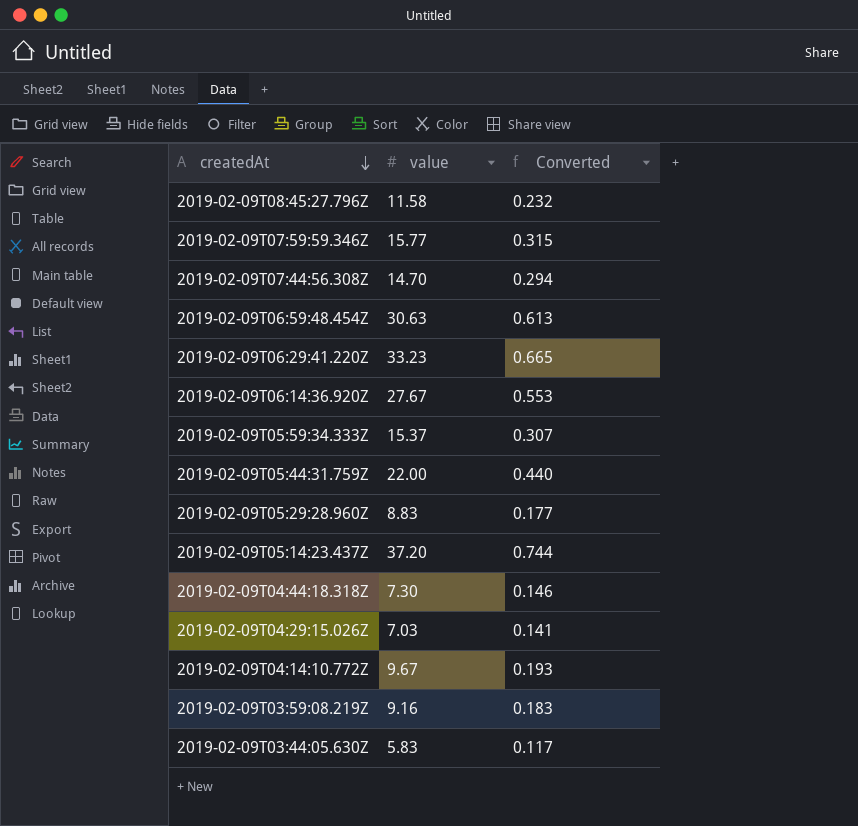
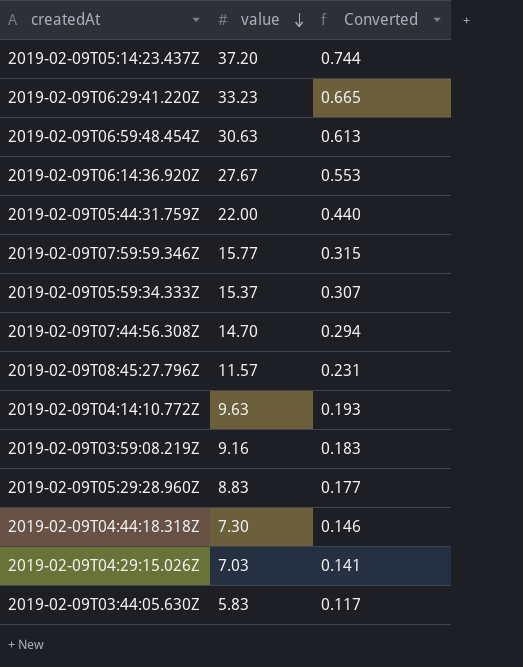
row order: createdAt descending -> value descending
2019-02-09T08:45:27.796Z | value: 11.58 -> 11.57
2019-02-09T08:45:27.796Z | Converted: 0.232 -> 0.231
2019-02-09T04:14:10.772Z | value: 9.67 -> 9.63

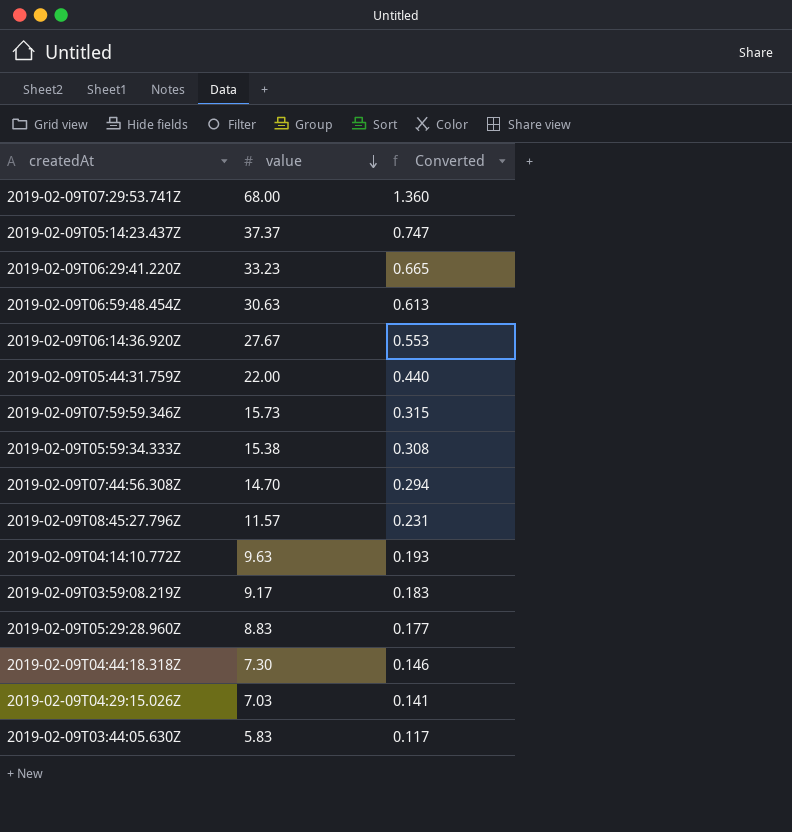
row 2019-02-09T07:29:53.741Z: none -> 68.00 | 1.360
2019-02-09T05:14:23.437Z | value: 37.20 -> 37.37
2019-02-09T05:14:23.437Z | Converted: 0.744 -> 0.747
2019-02-09T07:59:59.346Z | value: 15.77 -> 15.73
2019-02-09T05:59:34.333Z | value: 15.37 -> 15.38
2019-02-09T05:59:34.333Z | Converted: 0.307 -> 0.308
2019-02-09T03:59:08.219Z | value: 9.16 -> 9.17

